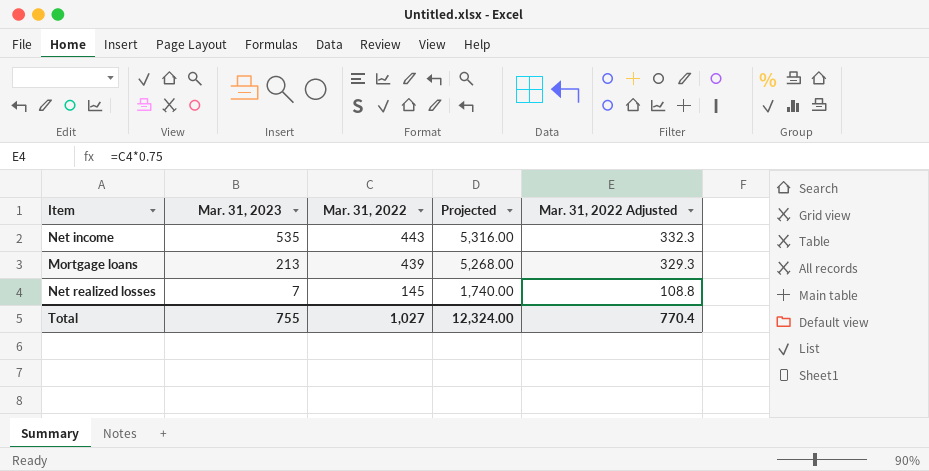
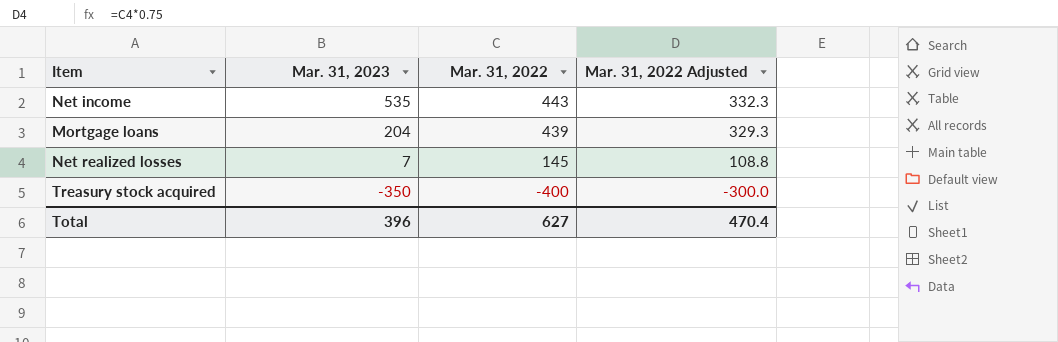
column Projected | formula: [Mar. 31, 2022] * 12 -> none
Mortgage loans | Mar. 31, 2023: 213 -> 204
row Treasury stock acquired: none -> -350 | -400 | -300.0
Total | Mar. 31, 2023: 755 -> 396
Total | Mar. 31, 2022: 1,027 -> 627
Total | Mar. 31, 2022 Adjusted: 770.4 -> 470.4

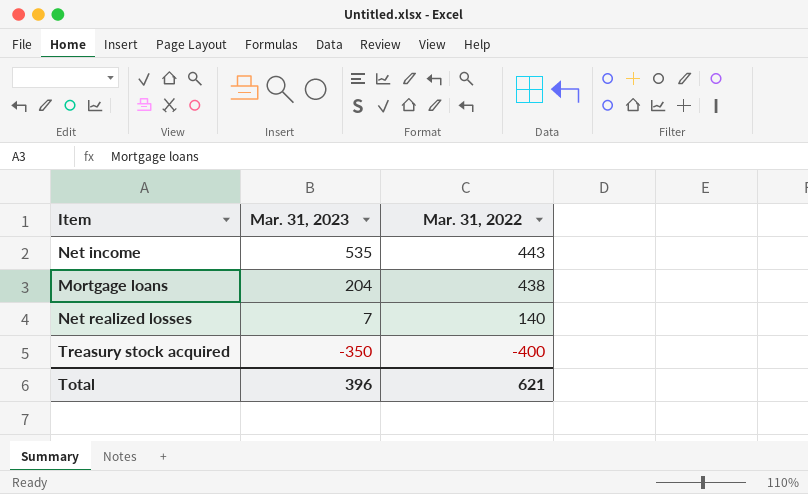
column Mar. 31, 2022 Adjusted | formula: [Mar. 31, 2022] * 0.75 -> none
Mortgage loans | Mar. 31, 2022: 439 -> 438
Net realized losses | Mar. 31, 2022: 145 -> 140
Total | Mar. 31, 2022: 627 -> 621

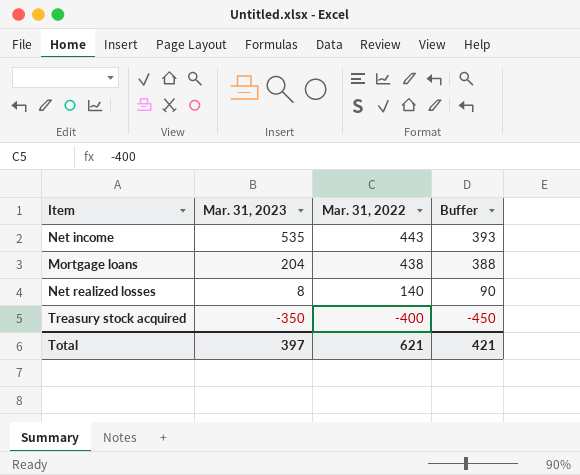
column Buffer | formula: none -> [Mar. 31, 2022] - 50
Net realized losses | Mar. 31, 2023: 7 -> 8
Total | Mar. 31, 2023: 396 -> 397

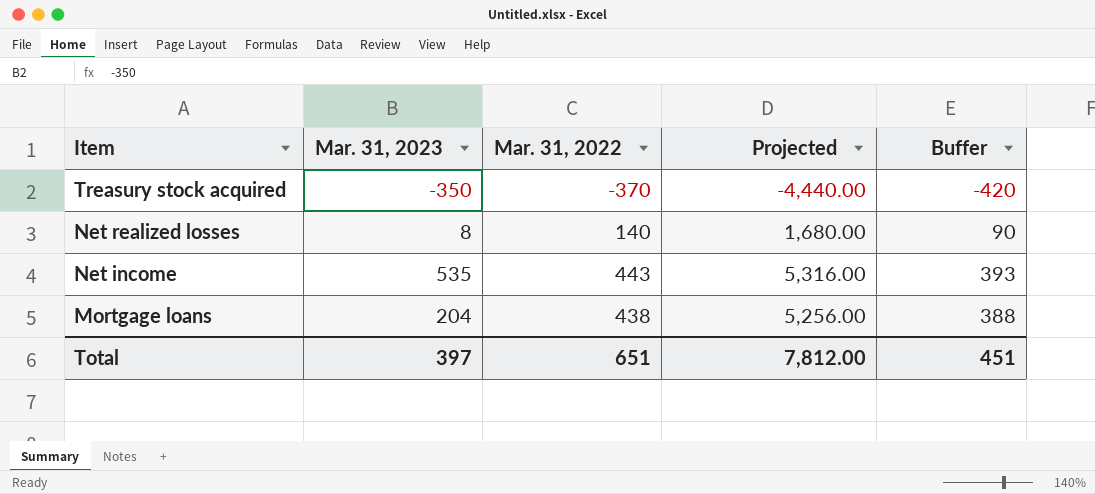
row order: Mar. 31, 2023 descending -> Item descending
column Projected | formula: none -> [Mar. 31, 2022] * 12
Treasury stock acquired | Mar. 31, 2022: -400 -> -370
Treasury stock acquired | Buffer: -450 -> -420
Total | Mar. 31, 2022: 621 -> 651
Total | Buffer: 421 -> 451

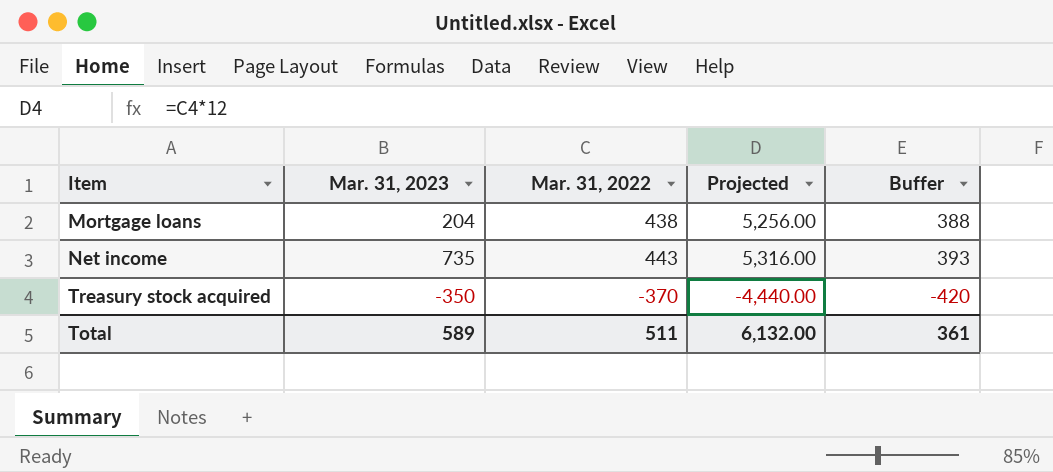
row order: Item descending -> Item ascending
row Net realized losses: 8 | 140 | 1,680.00 | 90 -> none
Net income | Mar. 31, 2023: 535 -> 735
Total | Mar. 31, 2023: 397 -> 589
Total | Mar. 31, 2022: 651 -> 511
Total | Projected: 7,812.00 -> 6,132.00
Total | Buffer: 451 -> 361

